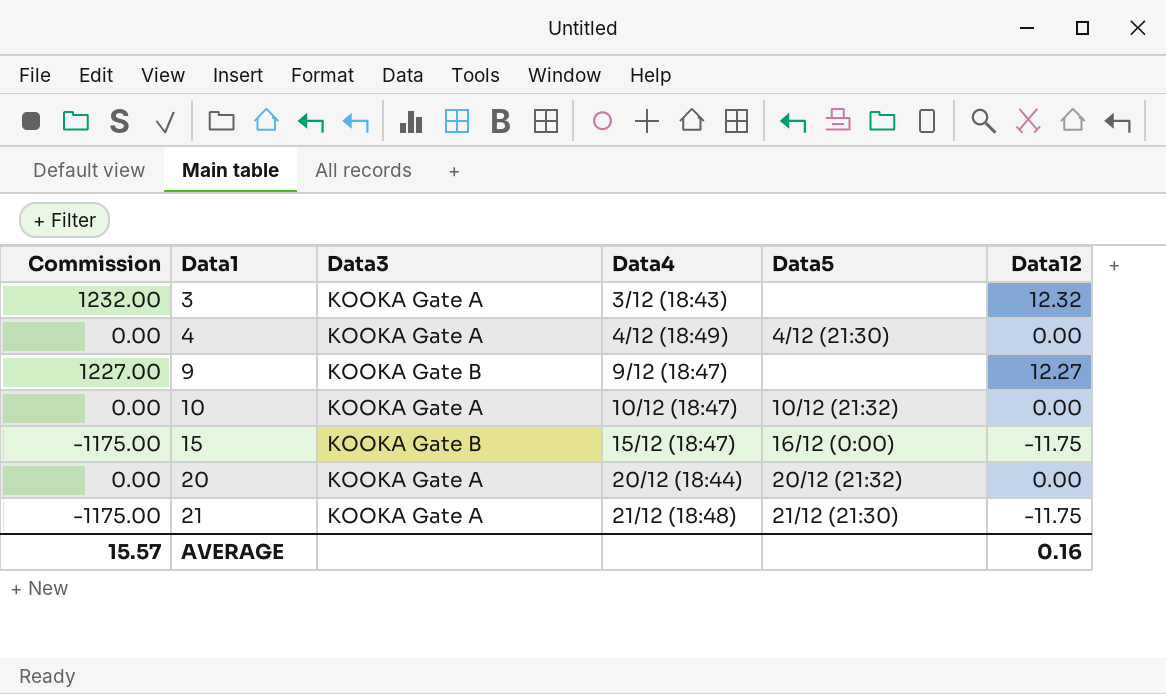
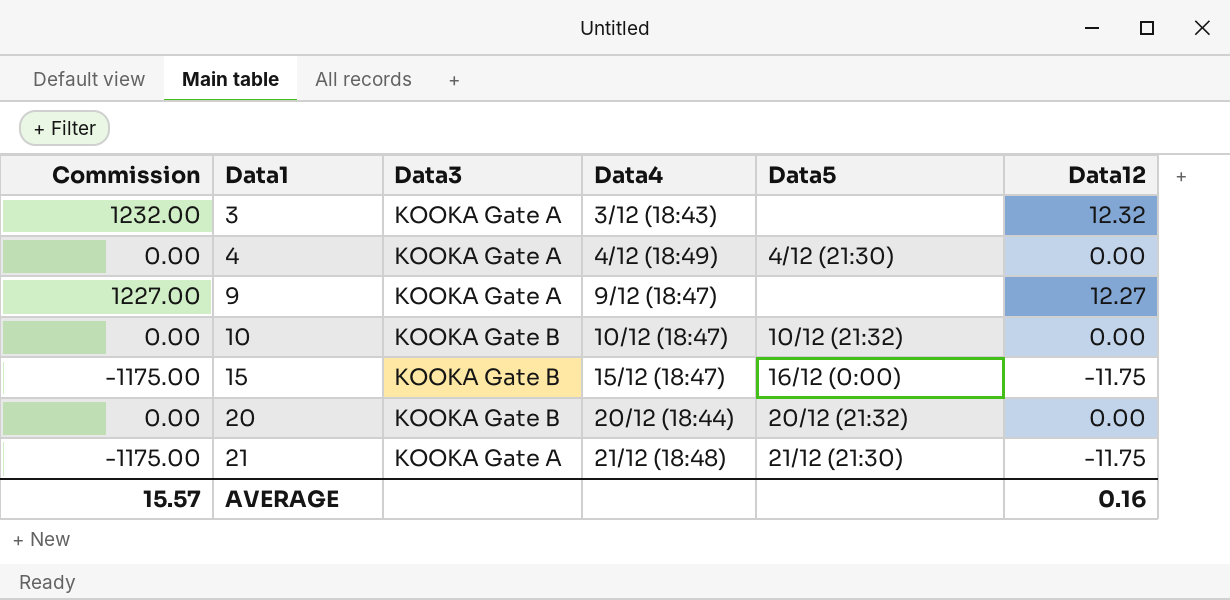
9 | Data3: KOOKA Gate B -> KOOKA Gate A
10 | Data3: KOOKA Gate A -> KOOKA Gate B
20 | Data3: KOOKA Gate A -> KOOKA Gate B

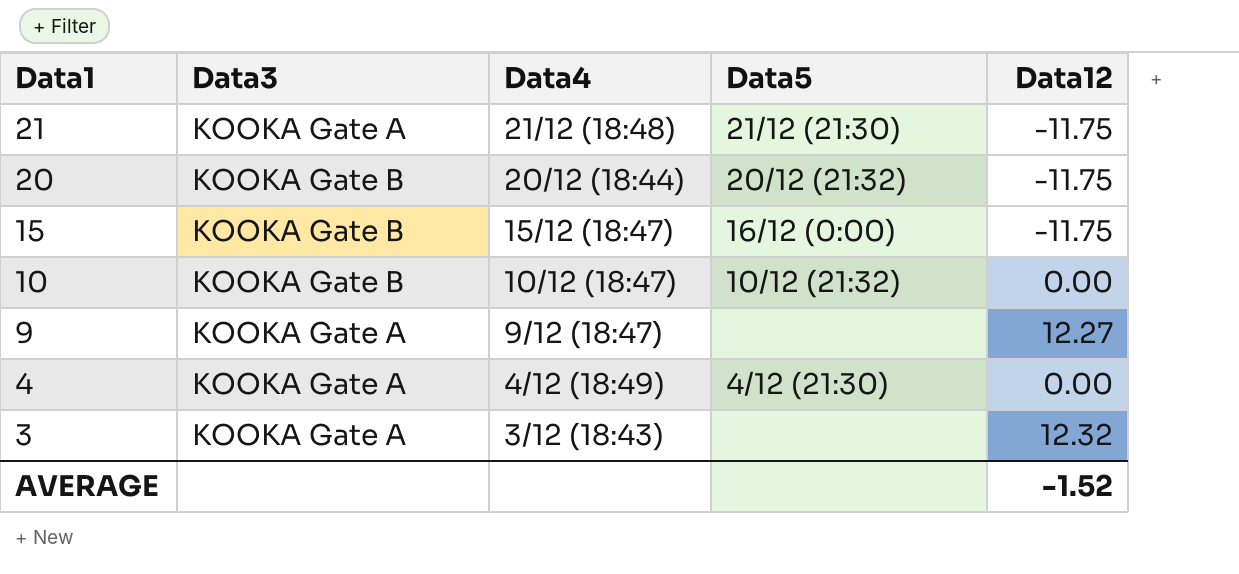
row order: Data1 ascending -> Data1 descending
column Commission | formula: [Data12] * 100 -> none
20 | Data12: 0.00 -> -11.75
AVERAGE | Data12: 0.16 -> -1.52

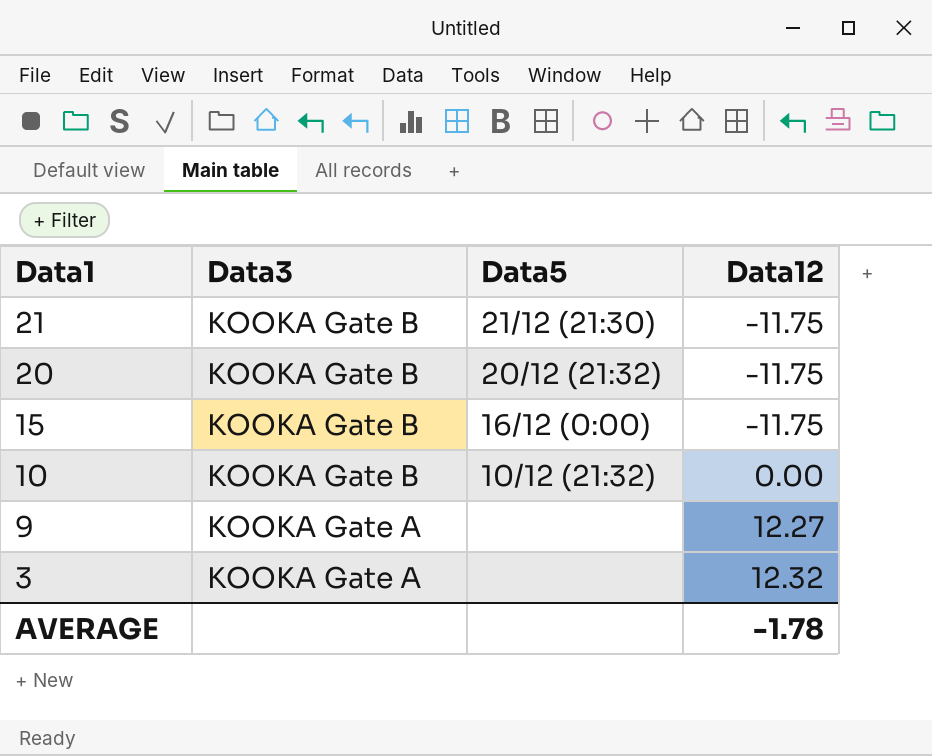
column Data4 | position: 3 -> none
row 4: KOOKA Gate A | 4/12 (18:49) | 4/12 (21:30) | 0.00 -> none
21 | Data3: KOOKA Gate A -> KOOKA Gate B
AVERAGE | Data12: -1.52 -> -1.78

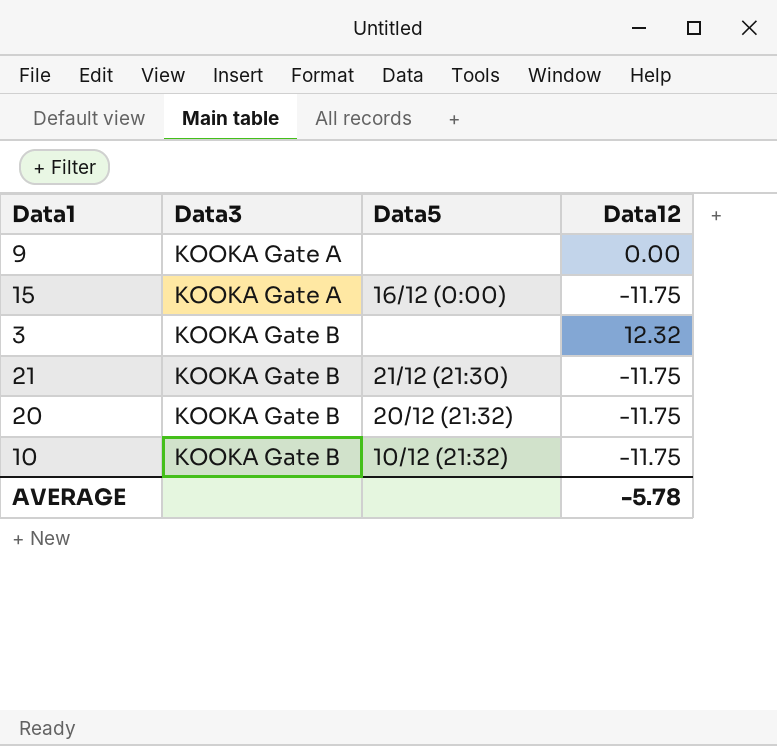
row order: Data1 descending -> Data3 ascending
9 | Data12: 12.27 -> 0.00
15 | Data3: KOOKA Gate B -> KOOKA Gate A
3 | Data3: KOOKA Gate A -> KOOKA Gate B
10 | Data12: 0.00 -> -11.75
AVERAGE | Data12: -1.78 -> -5.78

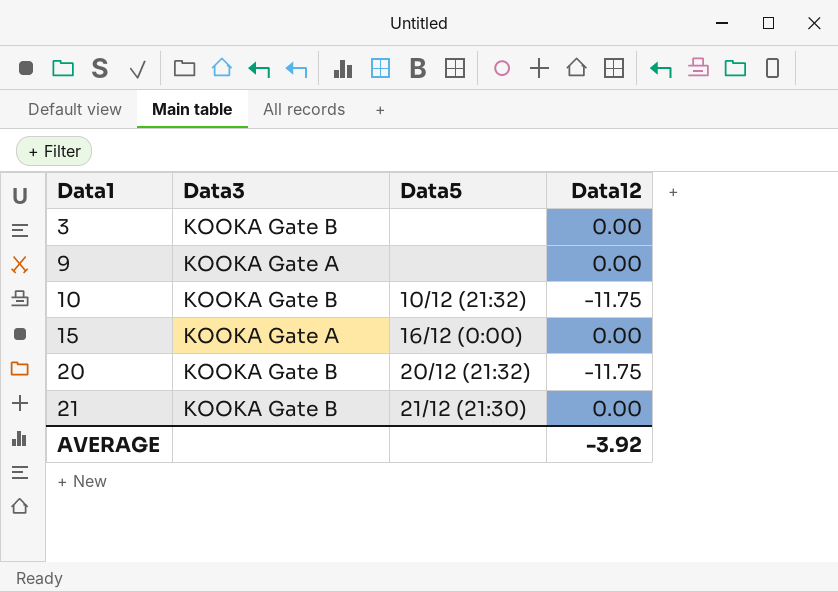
row order: Data3 ascending -> Data1 ascending
3 | Data12: 12.32 -> 0.00
15 | Data12: -11.75 -> 0.00
21 | Data12: -11.75 -> 0.00
AVERAGE | Data12: -5.78 -> -3.92

